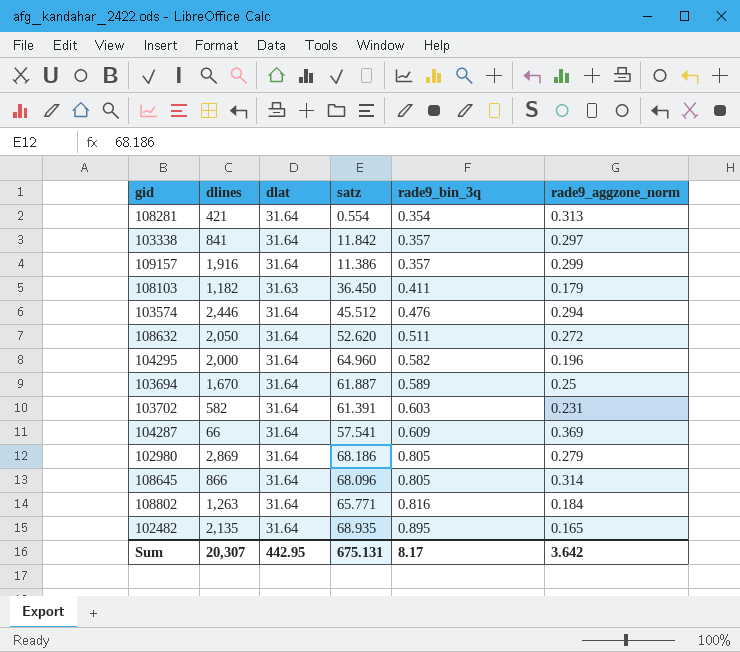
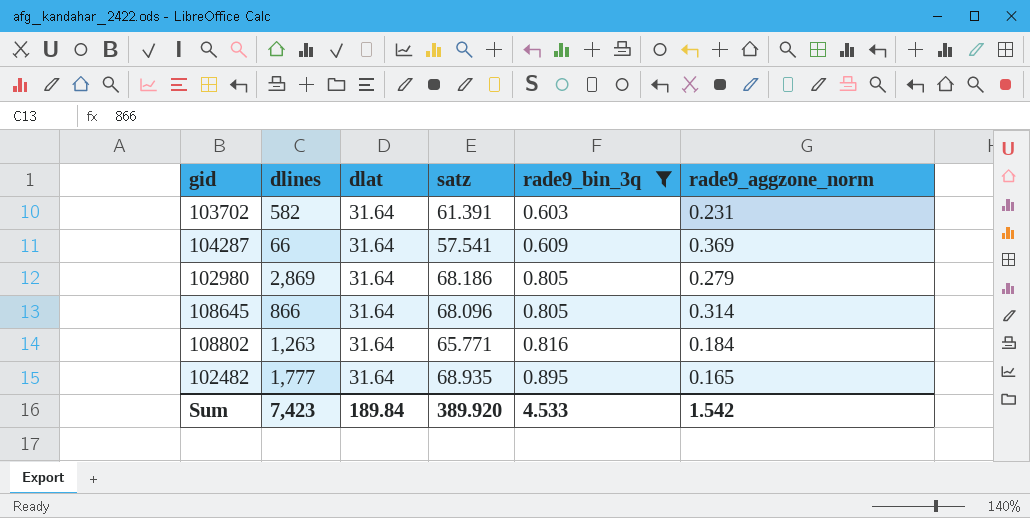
filter: none -> rade9_bin_3q >= 0.603
102482 | dlines: 2,135 -> 1,777
Sum | dlines: 20,307 -> 7,423
Sum | dlat: 442.95 -> 189.84
Sum | satz: 675.131 -> 389.920
Sum | rade9_bin_3q: 8.17 -> 4.533
Sum | rade9_aggzone_norm: 3.642 -> 1.542

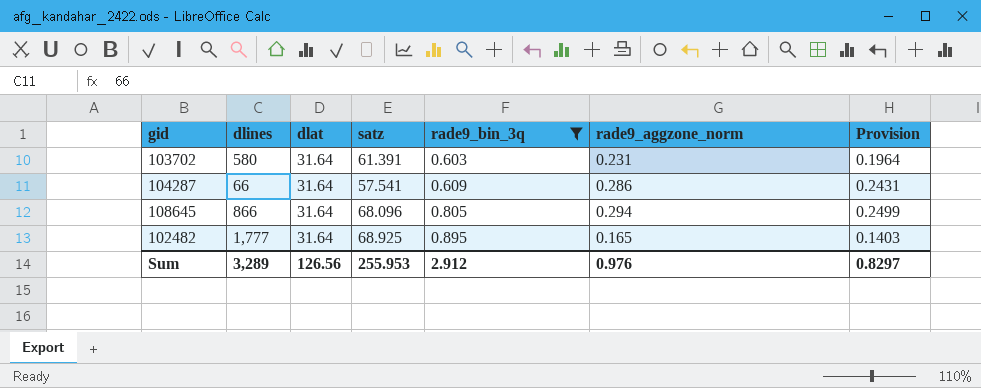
column Provision | formula: none -> [rade9_aggzone_norm] * 0.85
row 102980: 2,869 | 31.64 | 68.186 | 0.805 | 0.279 -> none
row 108802: 1,263 | 31.64 | 65.771 | 0.816 | 0.184 -> none
103702 | dlines: 582 -> 580
104287 | rade9_aggzone_norm: 0.369 -> 0.286
108645 | rade9_aggzone_norm: 0.314 -> 0.294
102482 | satz: 68.935 -> 68.925
Sum | dlines: 7,423 -> 3,289
Sum | dlat: 189.84 -> 126.56
Sum | satz: 389.920 -> 255.953
Sum | rade9_bin_3q: 4.533 -> 2.912
Sum | rade9_aggzone_norm: 1.542 -> 0.976

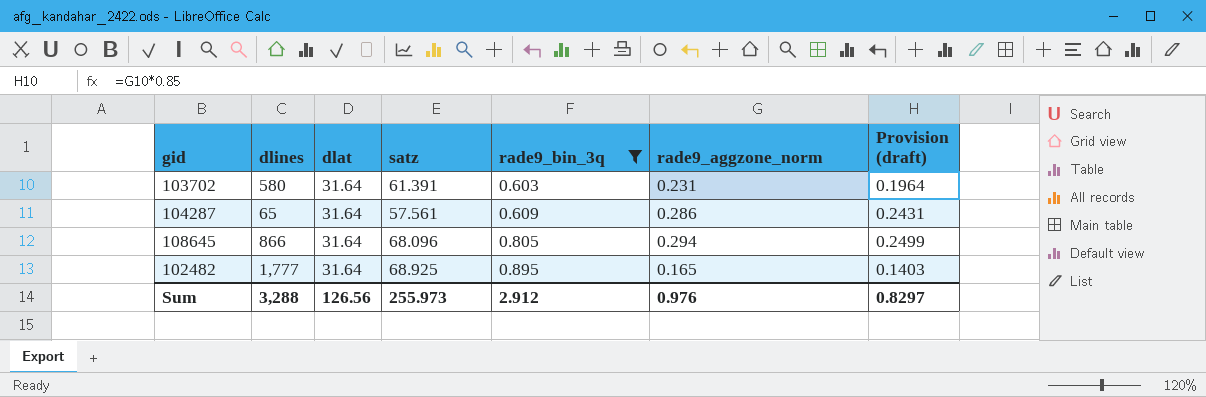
column name: Provision -> Provision (draft)
104287 | dlines: 66 -> 65
104287 | satz: 57.541 -> 57.561
Sum | dlines: 3,289 -> 3,288
Sum | satz: 255.953 -> 255.973

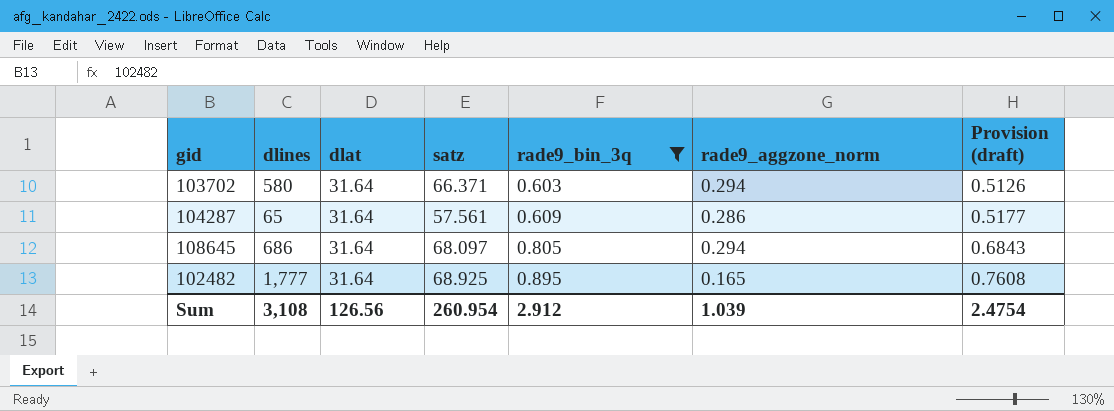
column Provision (draft) | formula: [rade9_aggzone_norm] * 0.85 -> [rade9_bin_3q] * 0.85
103702 | satz: 61.391 -> 66.371
103702 | rade9_aggzone_norm: 0.231 -> 0.294
108645 | dlines: 866 -> 686
108645 | satz: 68.096 -> 68.097
Sum | dlines: 3,288 -> 3,108
Sum | satz: 255.973 -> 260.954
Sum | rade9_aggzone_norm: 0.976 -> 1.039
Sum | Provision (draft): 0.8297 -> 2.4754

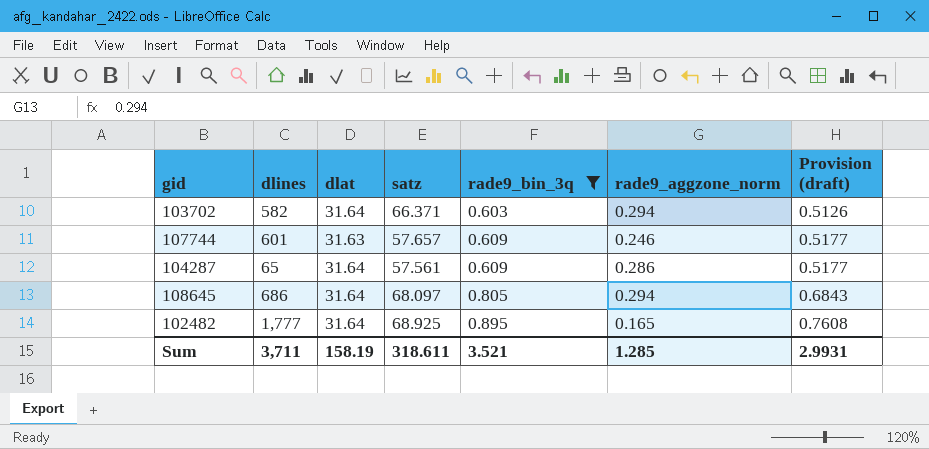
103702 | dlines: 580 -> 582
row 107744: none -> 601 | 31.63 | 57.657 | 0.609 | 0.246 | 0.5177
Sum | dlines: 3,108 -> 3,711
Sum | dlat: 126.56 -> 158.19
Sum | satz: 260.954 -> 318.611
Sum | rade9_bin_3q: 2.912 -> 3.521
Sum | rade9_aggzone_norm: 1.039 -> 1.285
Sum | Provision (draft): 2.4754 -> 2.9931

